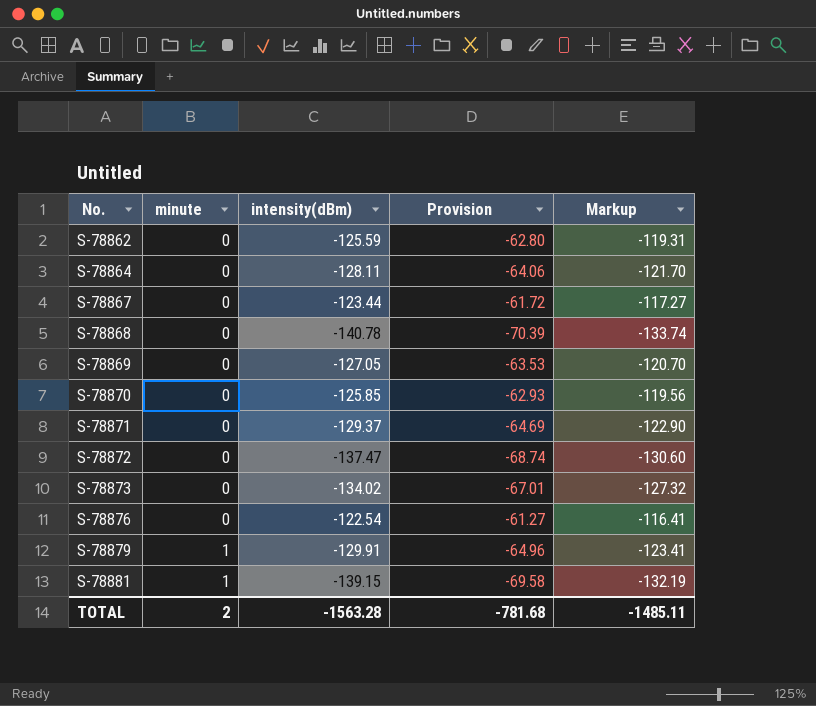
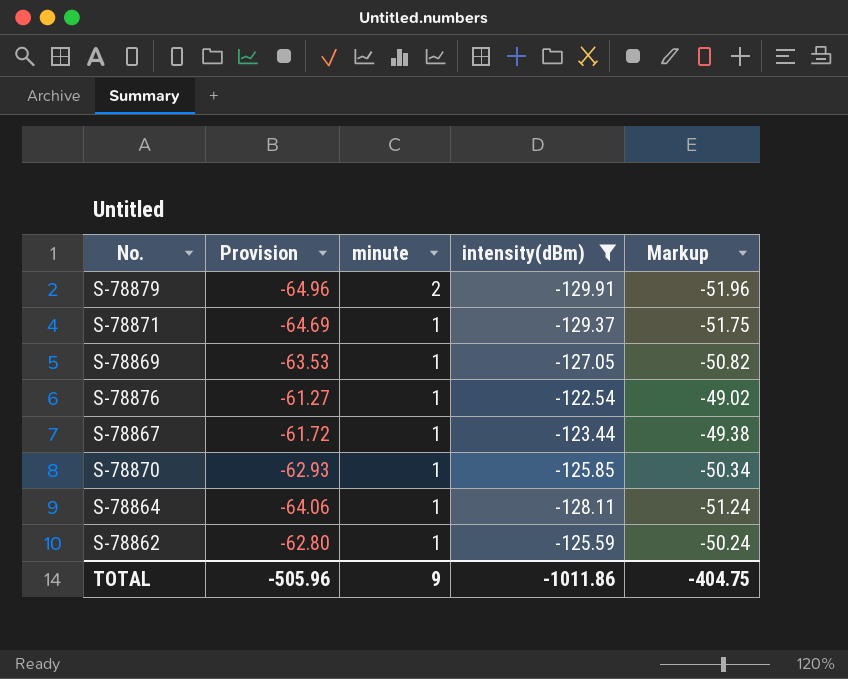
filter: none -> intensity(dBm) >= -129.91
row order: No. ascending -> minute descending
column Provision | position: 4 -> 2
column Markup | formula: [intensity(dBm)] * 0.95 -> [intensity(dBm)] * 0.4
S-78879 | minute: 1 -> 2
S-78871 | minute: 0 -> 1
S-78869 | minute: 0 -> 1
S-78876 | minute: 0 -> 1
S-78867 | minute: 0 -> 1
S-78870 | minute: 0 -> 1
S-78864 | minute: 0 -> 1
S-78862 | minute: 0 -> 1
TOTAL | Provision: -781.68 -> -505.96
TOTAL | minute: 2 -> 9
TOTAL | intensity(dBm): -1563.28 -> -1011.86
TOTAL | Markup: -1485.11 -> -404.75

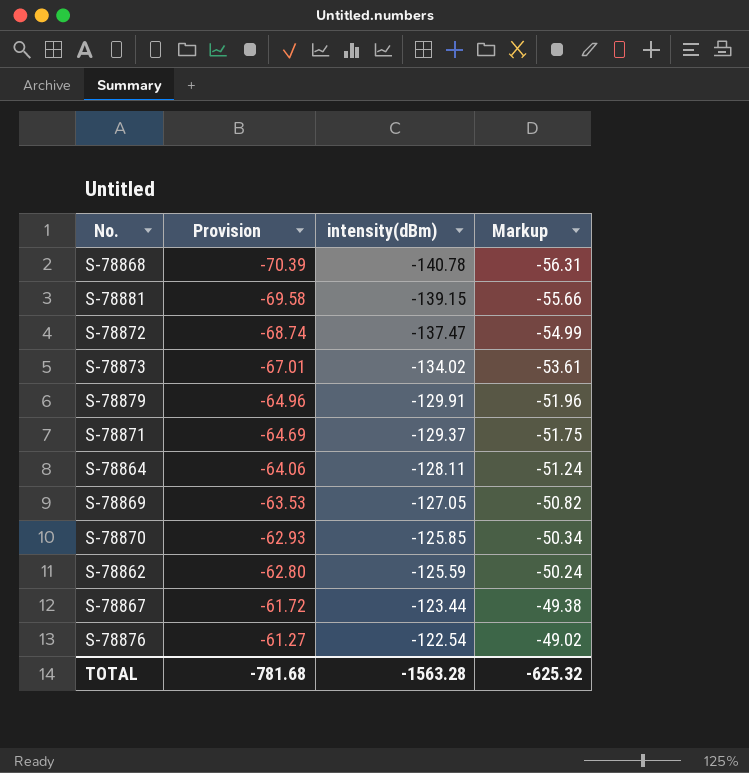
filter: intensity(dBm) >= -129.91 -> none
row order: minute descending -> Provision ascending
column minute | position: 3 -> none
TOTAL | Provision: -505.96 -> -781.68
TOTAL | intensity(dBm): -1011.86 -> -1563.28
TOTAL | Markup: -404.75 -> -625.32

